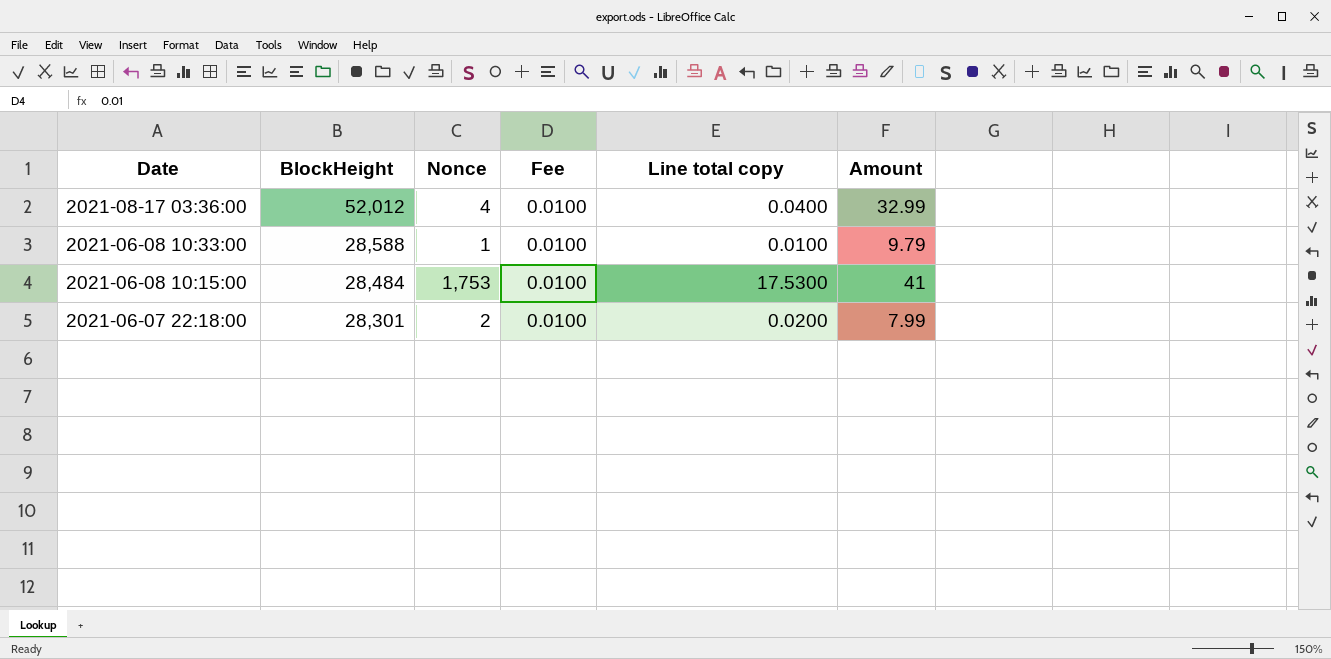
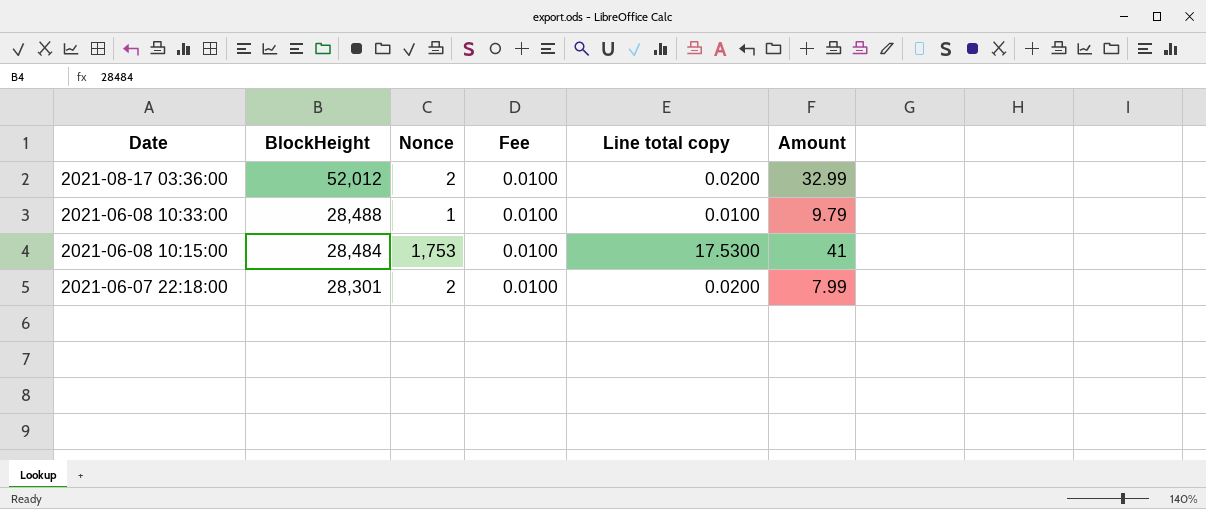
2021-08-17 03:36:00 | Nonce: 4 -> 2
2021-08-17 03:36:00 | Line total copy: 0.0400 -> 0.0200
2021-06-08 10:33:00 | BlockHeight: 28,588 -> 28,488

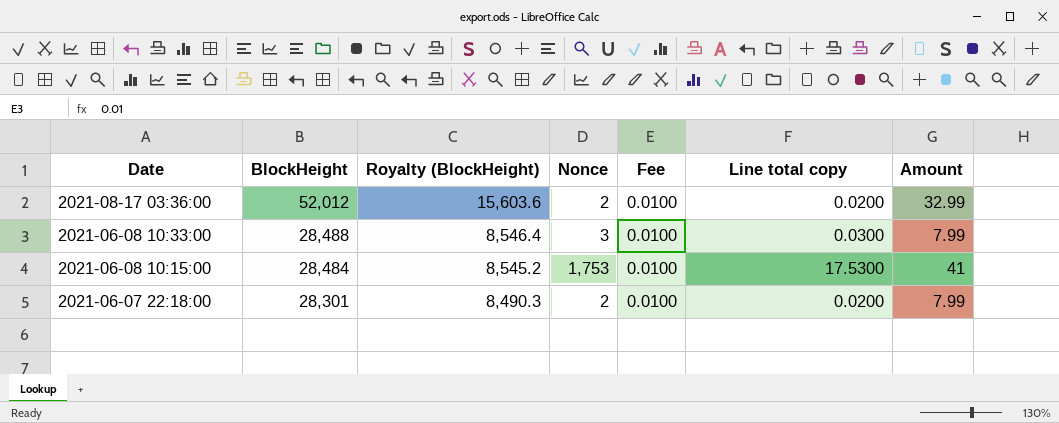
column Royalty (BlockHeight) | formula: none -> [BlockHeight] * 0.3
2021-06-08 10:33:00 | Nonce: 1 -> 3
2021-06-08 10:33:00 | Line total copy: 0.0100 -> 0.0300
2021-06-08 10:33:00 | Amount: 9.79 -> 7.99

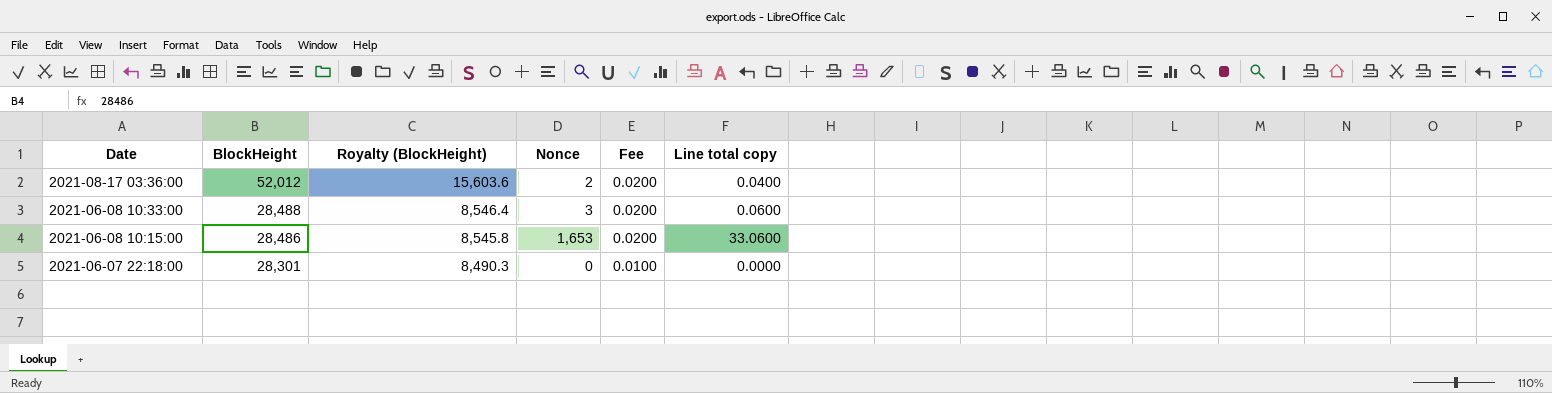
column Amount | position: 7 -> none
2021-08-17 03:36:00 | Fee: 0.0100 -> 0.0200
2021-08-17 03:36:00 | Line total copy: 0.0200 -> 0.0400
2021-06-08 10:33:00 | Fee: 0.0100 -> 0.0200
2021-06-08 10:33:00 | Line total copy: 0.0300 -> 0.0600
2021-06-08 10:15:00 | BlockHeight: 28,484 -> 28,486
2021-06-08 10:15:00 | Royalty (BlockHeight): 8,545.2 -> 8,545.8
2021-06-08 10:15:00 | Nonce: 1,753 -> 1,653
2021-06-08 10:15:00 | Fee: 0.0100 -> 0.0200
2021-06-08 10:15:00 | Line total copy: 17.5300 -> 33.0600
2021-06-07 22:18:00 | Nonce: 2 -> 0
2021-06-07 22:18:00 | Line total copy: 0.0200 -> 0.0000

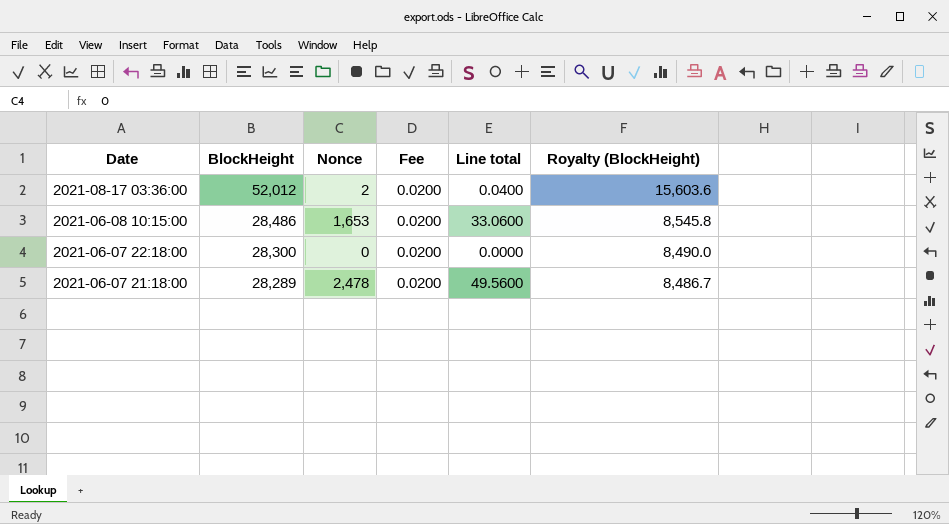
column name: Line total copy -> Line total
column Royalty (BlockHeight) | position: 3 -> 6
row 2021-06-08 10:33:00: 28,488 | 8,546.4 | 3 | 0.0200 | 0.0600 -> none
2021-06-07 22:18:00 | BlockHeight: 28,301 -> 28,300
2021-06-07 22:18:00 | Fee: 0.0100 -> 0.0200
2021-06-07 22:18:00 | Royalty (BlockHeight): 8,490.3 -> 8,490.0
row 2021-06-07 21:18:00: none -> 28,289 | 2,478 | 0.0200 | 49.5600 | 8,486.7

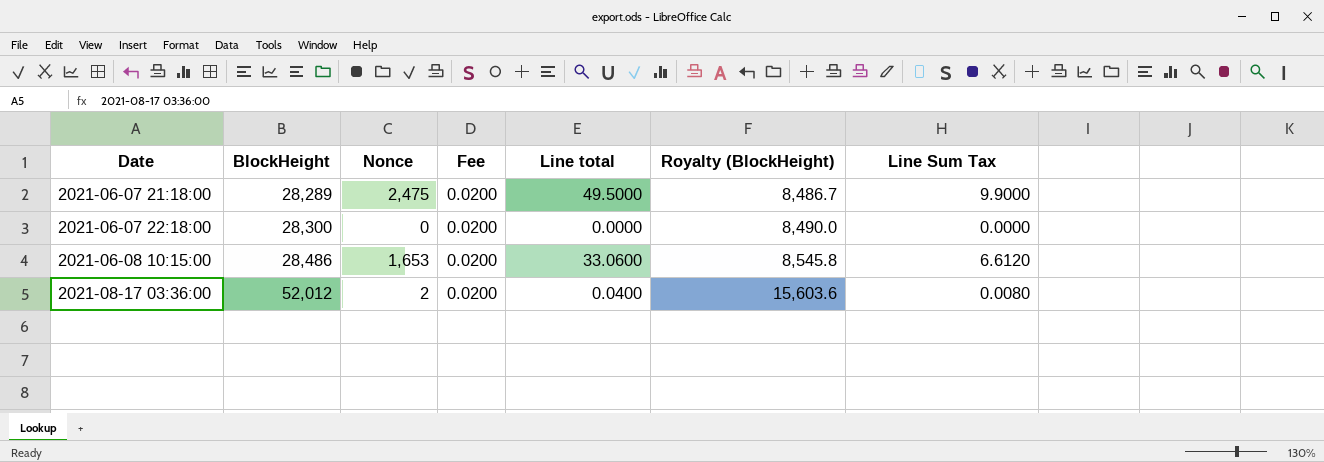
row order: Date descending -> Date ascending
column Line Sum Tax | formula: none -> [Line total] * 0.2
2021-06-07 21:18:00 | Nonce: 2,478 -> 2,475
2021-06-07 21:18:00 | Line total: 49.5600 -> 49.5000

